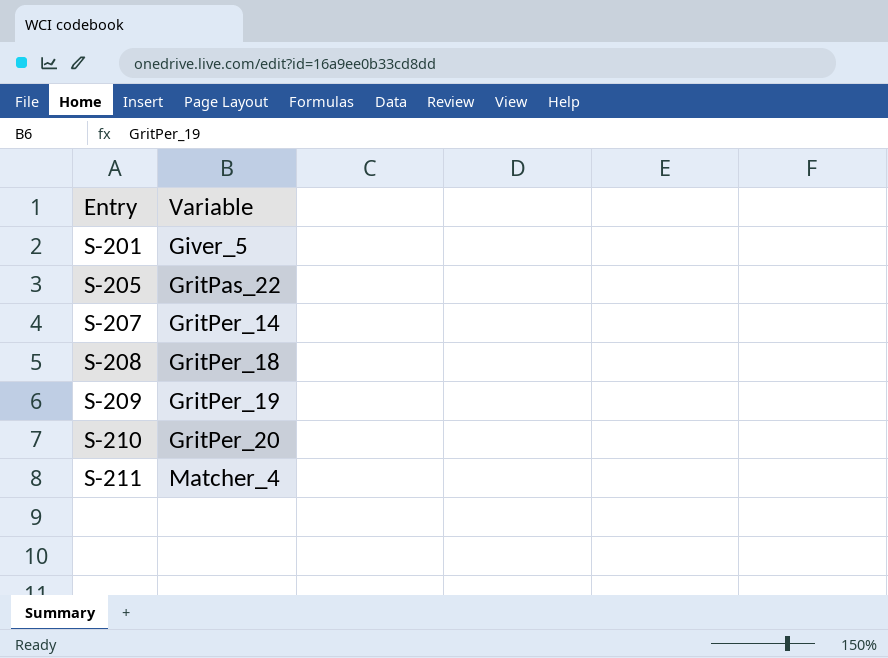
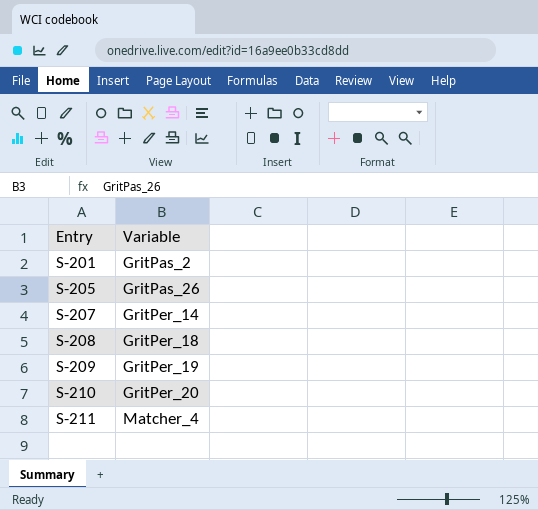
S-201 | Variable: Giver_5 -> GritPas_2
S-205 | Variable: GritPas_22 -> GritPas_26

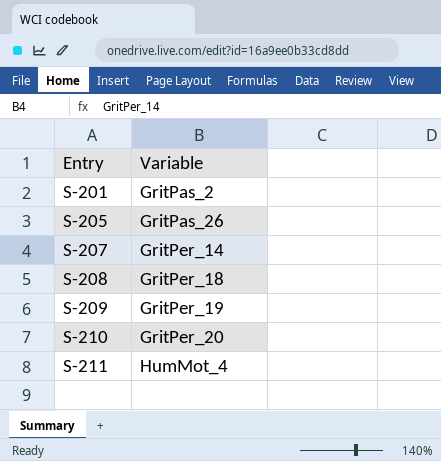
S-211 | Variable: Matcher_4 -> HumMot_4

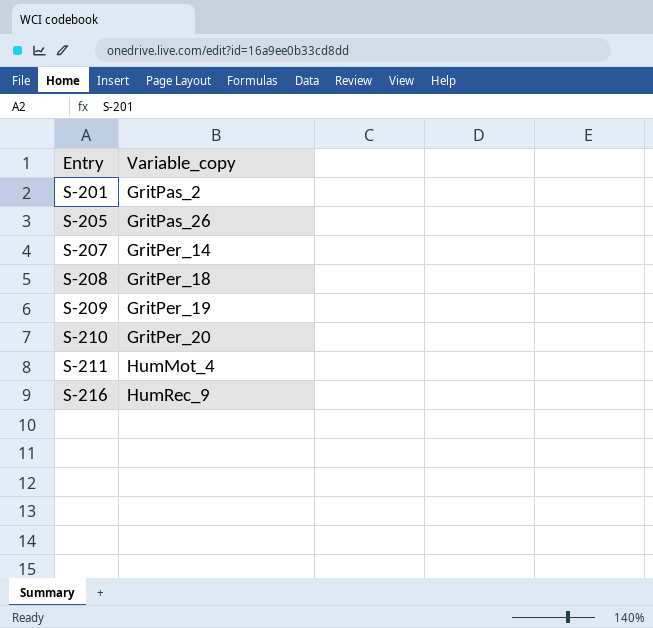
column name: Variable -> Variable_copy
row S-216: none -> HumRec_9

